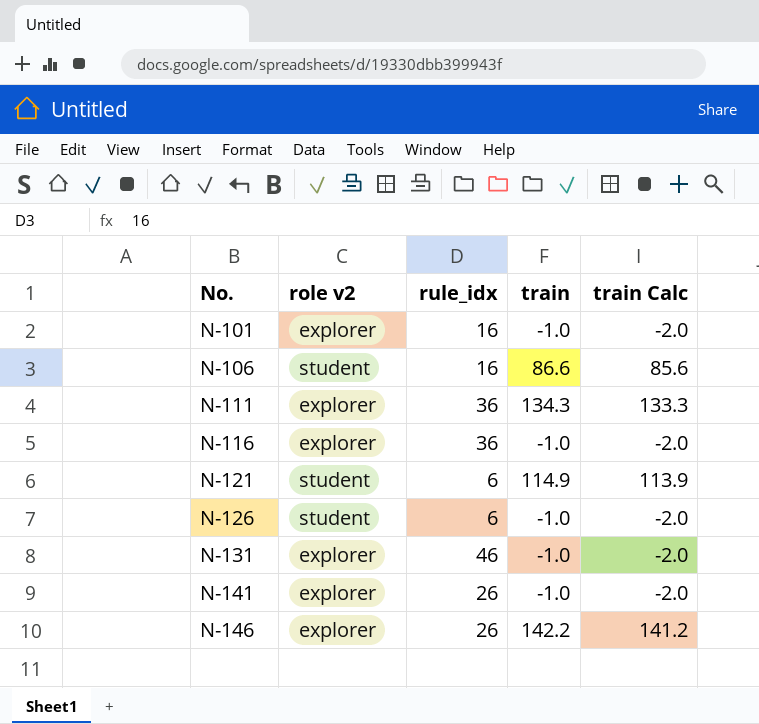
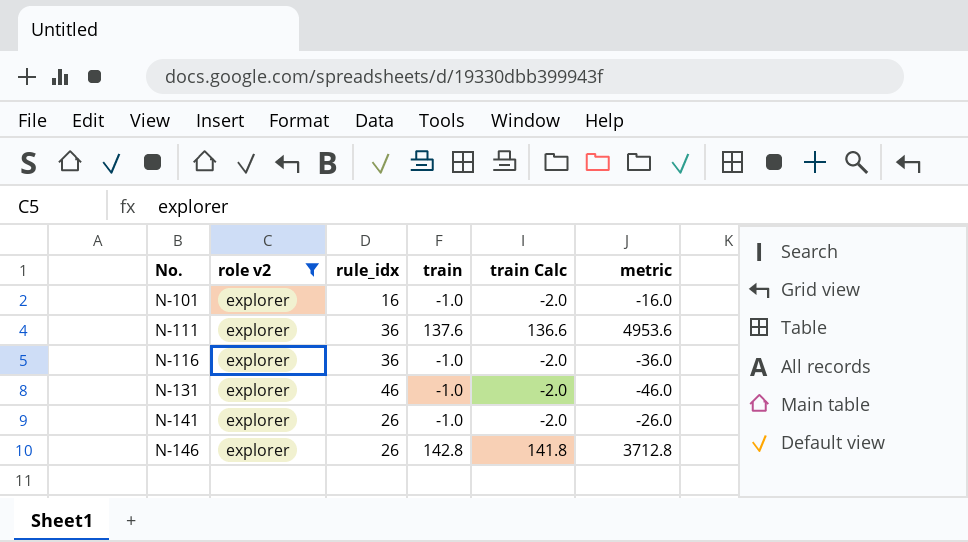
filter: none -> role v2 = explorer
column metric | formula: none -> [rule_idx] * [train]
N-111 | train: 134.3 -> 137.6
N-111 | train Calc: 133.3 -> 136.6
N-146 | train: 142.2 -> 142.8
N-146 | train Calc: 141.2 -> 141.8

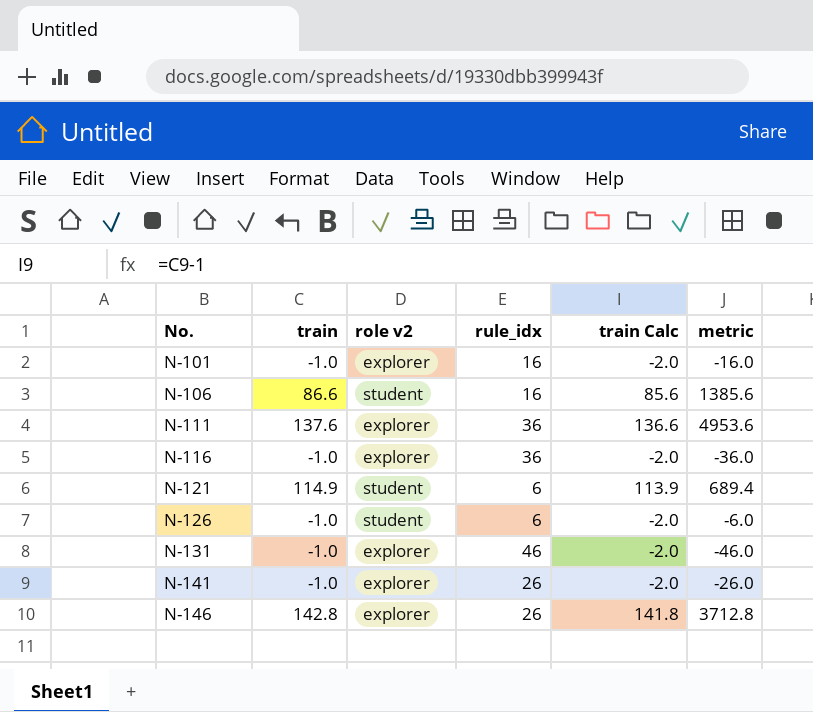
filter: role v2 = explorer -> none
column train | position: 4 -> 2

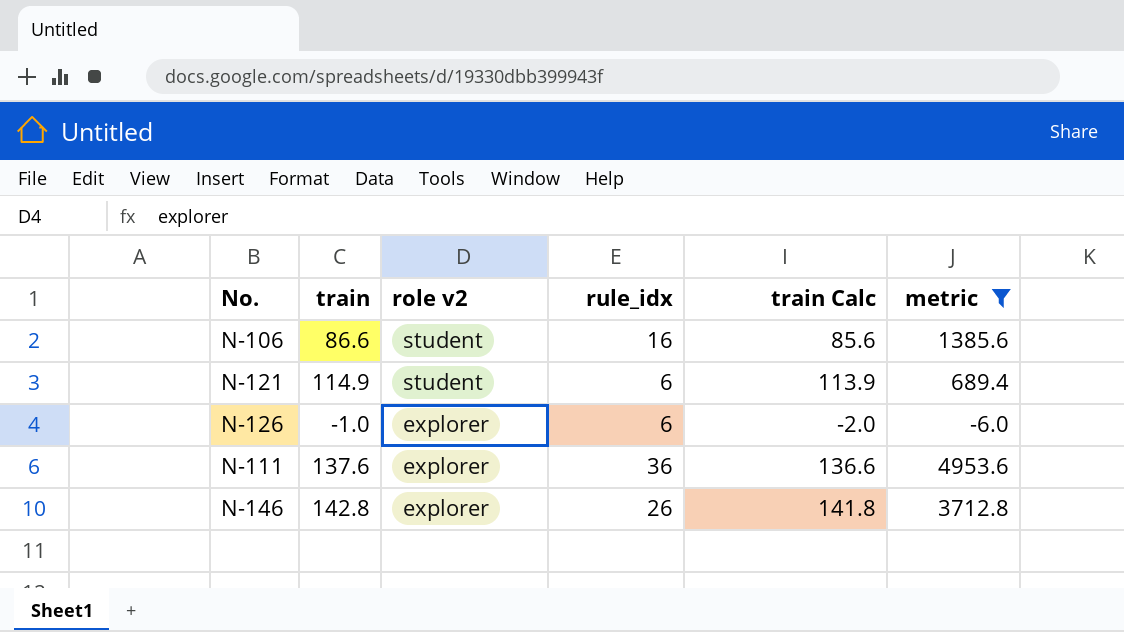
filter: none -> metric >= -6.0
row order: No. ascending -> role v2 descending
N-126 | role v2: student -> explorer

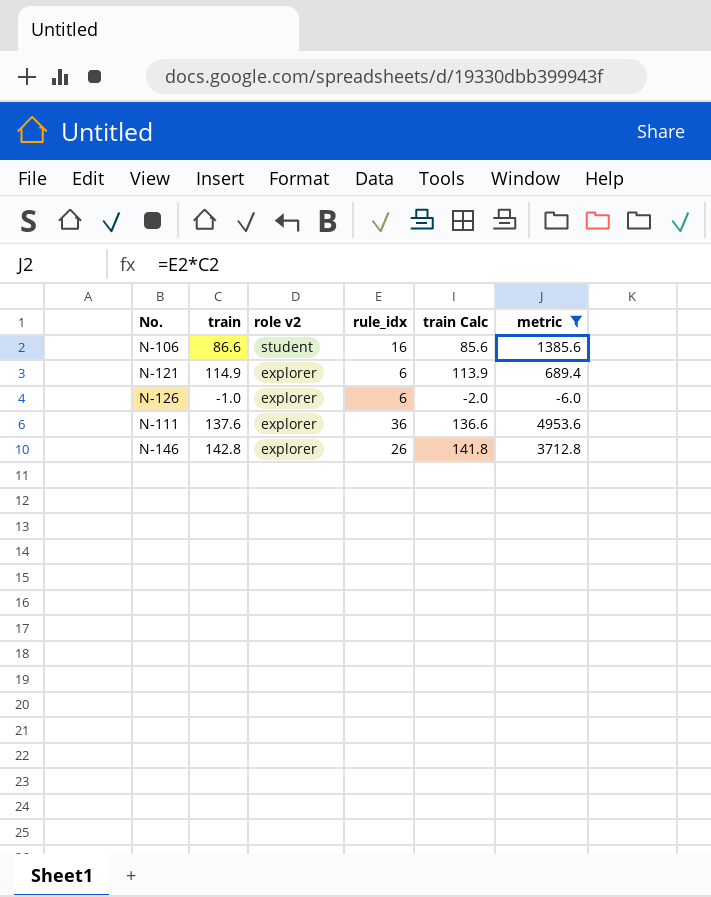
N-121 | role v2: student -> explorer

